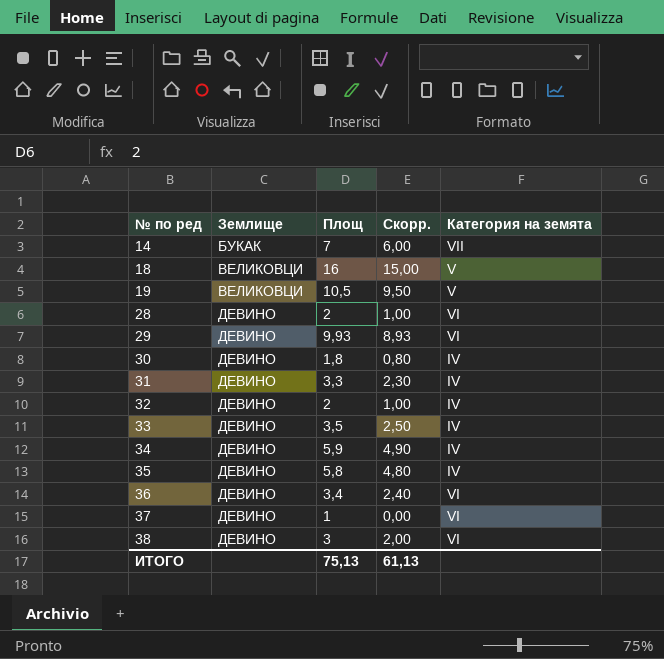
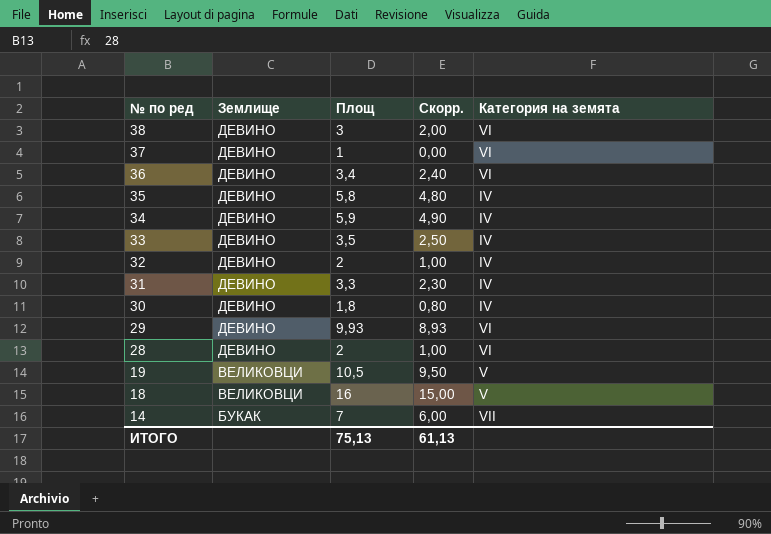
row order: № по ред ascending -> № по ред descending

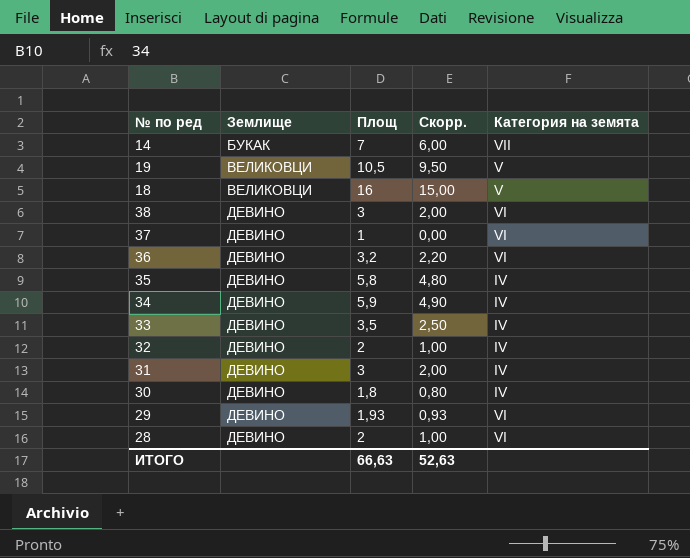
row order: № по ред descending -> Землище ascending
36 | Площ: 3,4 -> 3,2
36 | Скорр.: 2,40 -> 2,20
31 | Площ: 3,3 -> 3
31 | Скорр.: 2,30 -> 2,00
29 | Площ: 9,93 -> 1,93
29 | Скорр.: 8,93 -> 0,93
ИТОГО | Площ: 75,13 -> 66,63
ИТОГО | Скорр.: 61,13 -> 52,63

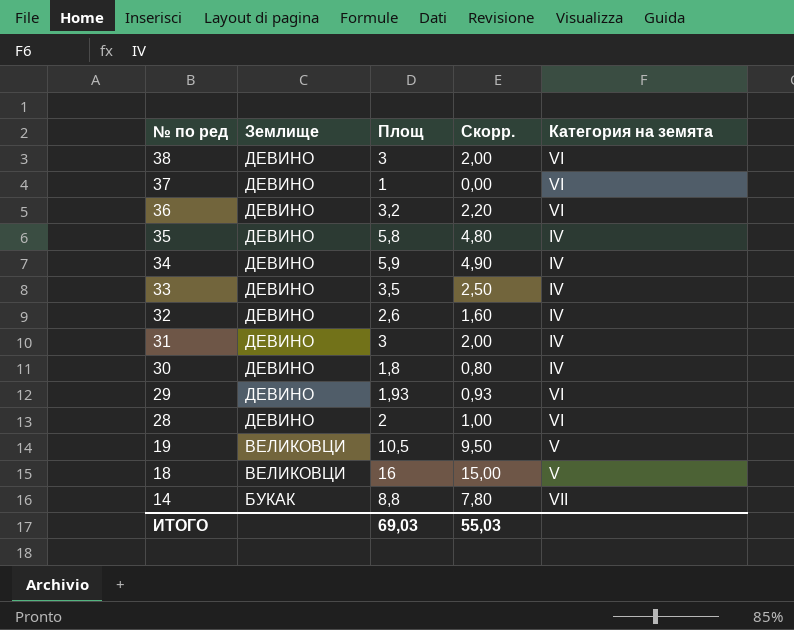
row order: Землище ascending -> № по ред descending
32 | Площ: 2 -> 2,6
32 | Скорр.: 1,00 -> 1,60
14 | Площ: 7 -> 8,8
14 | Скорр.: 6,00 -> 7,80
ИТОГО | Площ: 66,63 -> 69,03
ИТОГО | Скорр.: 52,63 -> 55,03

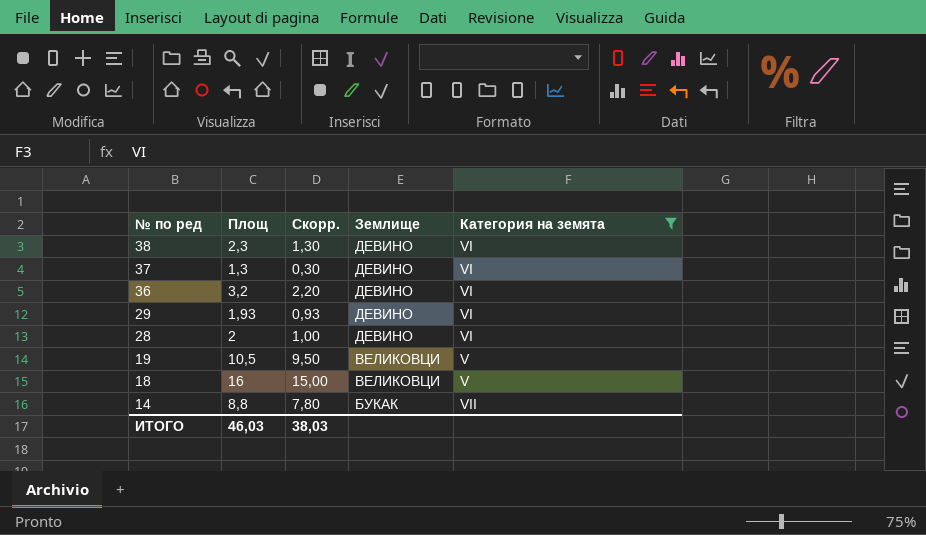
filter: none -> Категория на земята != IV
column Землище | position: 2 -> 4
38 | Площ: 3 -> 2,3
38 | Скорр.: 2,00 -> 1,30
37 | Площ: 1 -> 1,3
37 | Скорр.: 0,00 -> 0,30
ИТОГО | Площ: 69,03 -> 46,03
ИТОГО | Скорр.: 55,03 -> 38,03

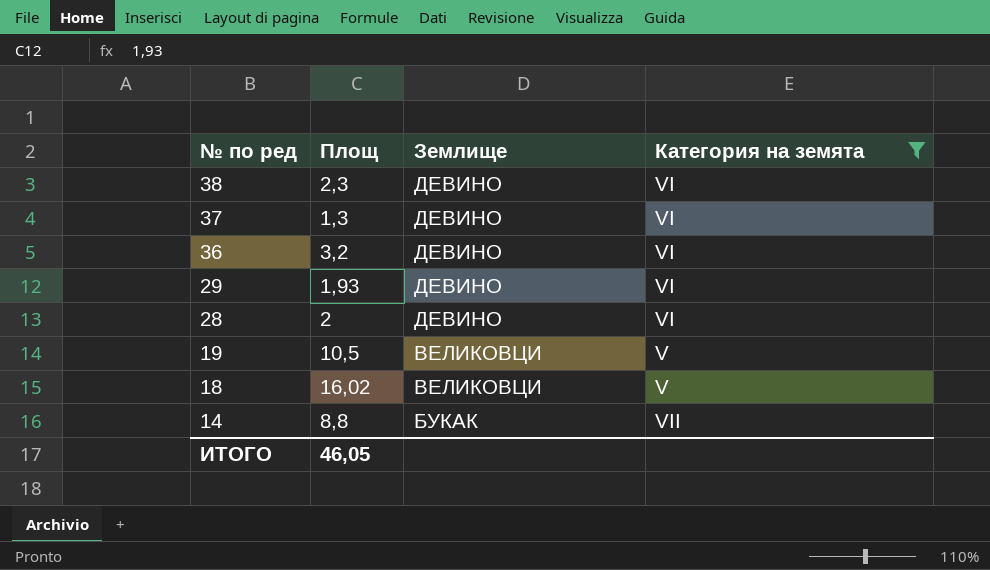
column Скорр. | formula: [Площ] - 1 -> none
18 | Площ: 16 -> 16,02
ИТОГО | Площ: 46,03 -> 46,05

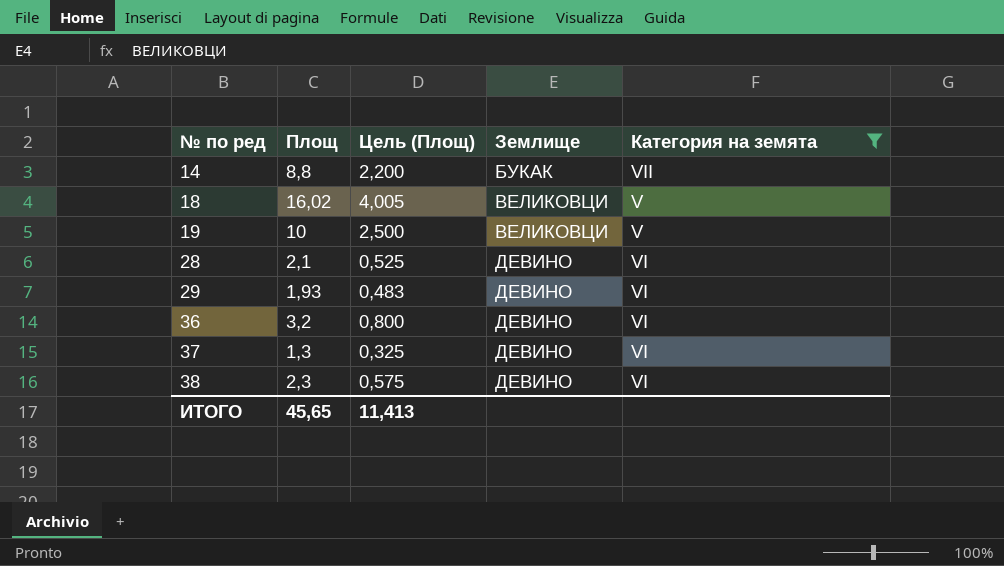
row order: № по ред descending -> № по ред ascending
column Цель (Площ) | formula: none -> [Площ] * 0,25
19 | Площ: 10,5 -> 10
28 | Площ: 2 -> 2,1
ИТОГО | Площ: 46,05 -> 45,65

